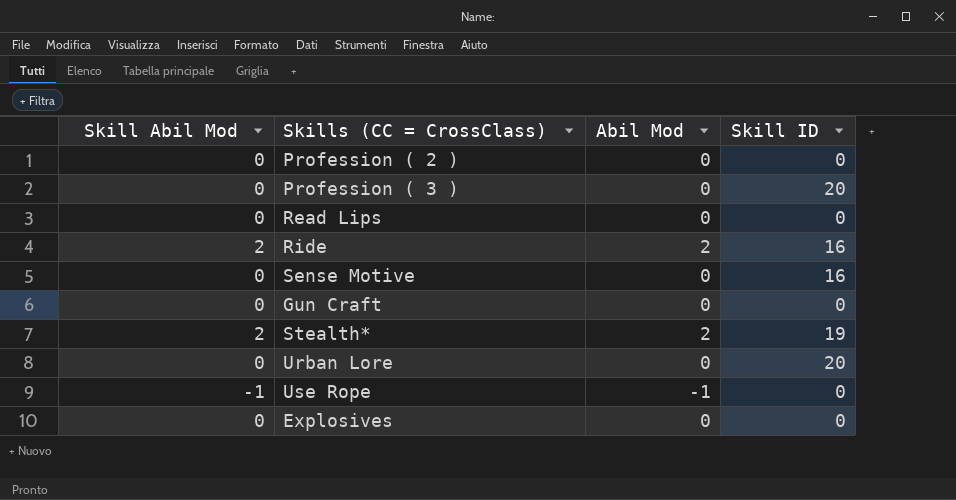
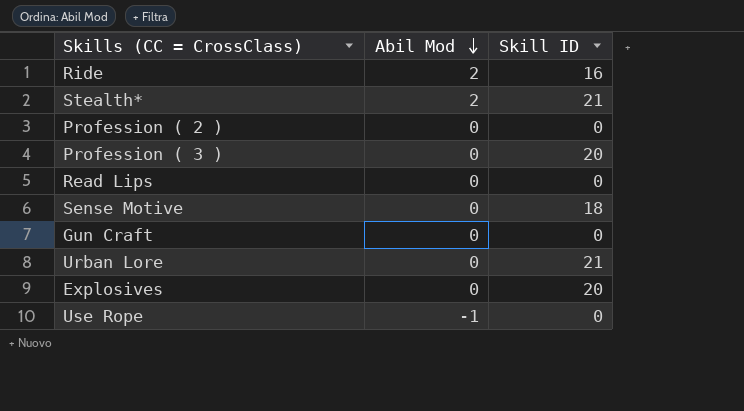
row order: none -> Abil Mod descending
column Skill Abil Mod | position: 1 -> none
Stealth* | Skill ID: 19 -> 21
Sense Motive | Skill ID: 16 -> 18
Urban Lore | Skill ID: 20 -> 21
Explosives | Skill ID: 0 -> 20

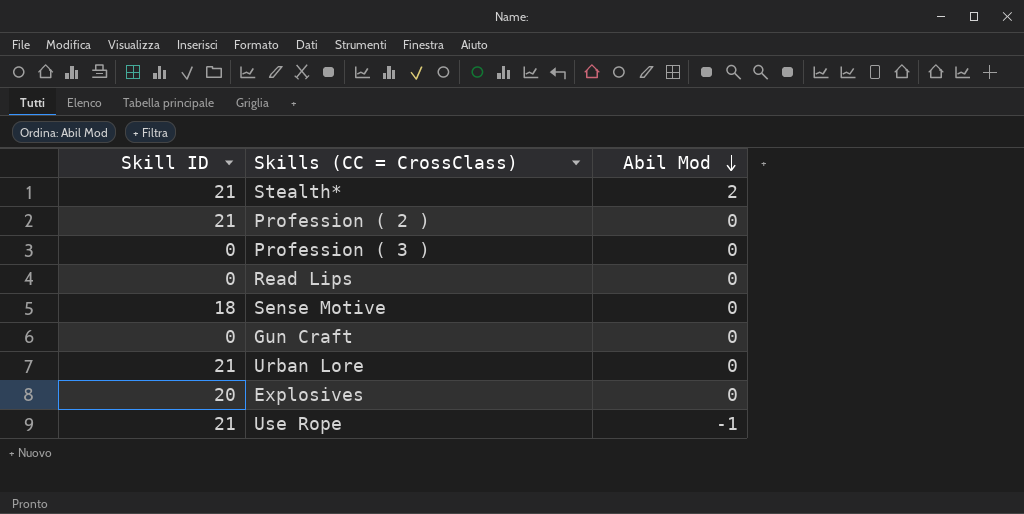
column Skill ID | position: 3 -> 1
row Ride: 2 | 16 -> none
Profession ( 2 ) | Skill ID: 0 -> 21
Profession ( 3 ) | Skill ID: 20 -> 0
Use Rope | Skill ID: 0 -> 21

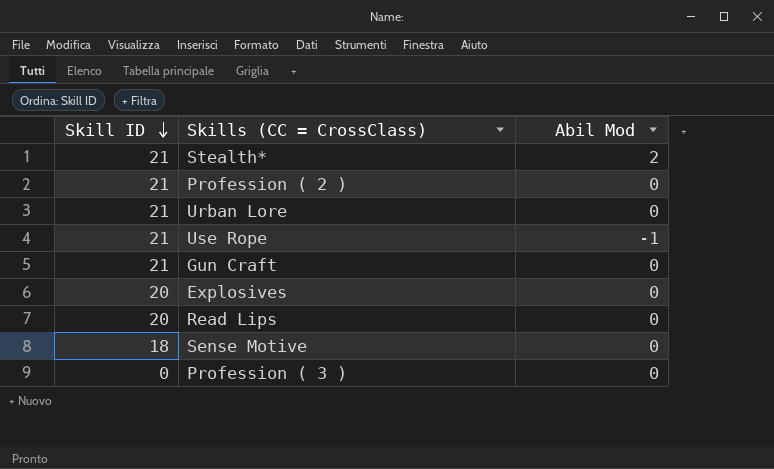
row order: Abil Mod descending -> Skill ID descending
Gun Craft | Skill ID: 0 -> 21
Read Lips | Skill ID: 0 -> 20

